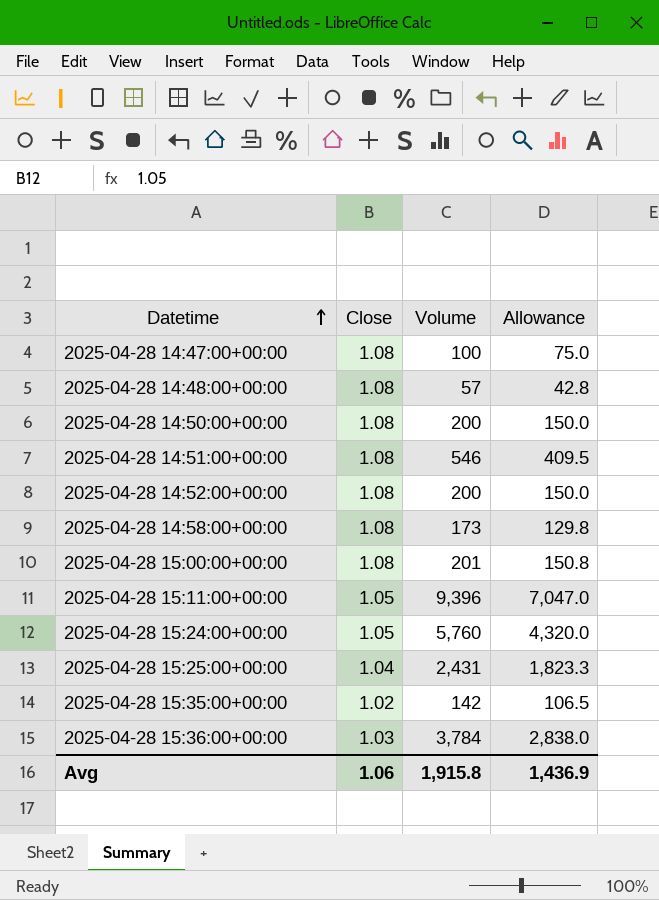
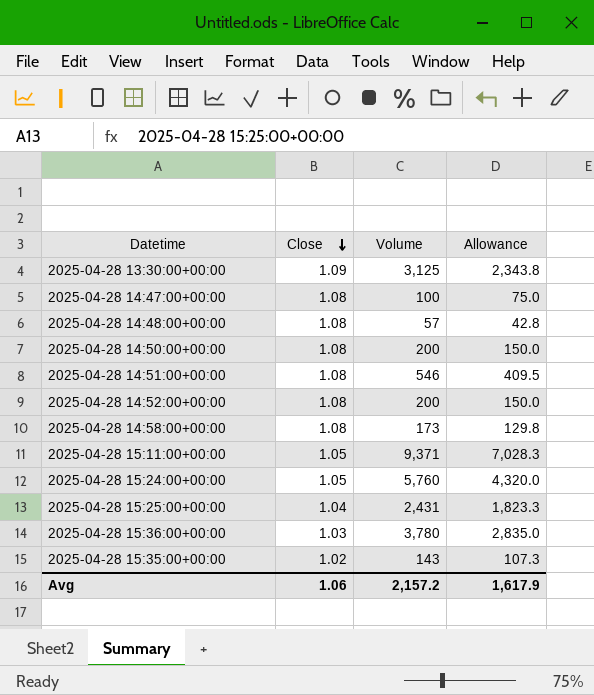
row order: Datetime ascending -> Close descending
row 2025-04-28 15:00:00+00:00: 1.08 | 201 | 150.8 -> none
row 2025-04-28 13:30:00+00:00: none -> 1.09 | 3,125 | 2,343.8
2025-04-28 15:11:00+00:00 | Volume: 9,396 -> 9,371
2025-04-28 15:11:00+00:00 | Allowance: 7,047.0 -> 7,028.3
2025-04-28 15:36:00+00:00 | Volume: 3,784 -> 3,780
2025-04-28 15:36:00+00:00 | Allowance: 2,838.0 -> 2,835.0
2025-04-28 15:35:00+00:00 | Volume: 142 -> 143
2025-04-28 15:35:00+00:00 | Allowance: 106.5 -> 107.3
Avg | Volume: 1,915.8 -> 2,157.2
Avg | Allowance: 1,436.9 -> 1,617.9

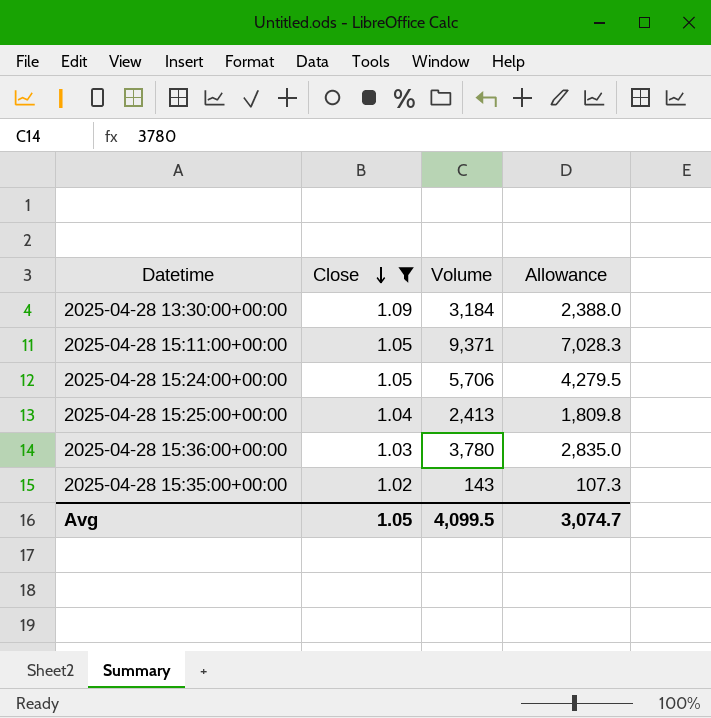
filter: none -> Close != 1.08
2025-04-28 13:30:00+00:00 | Volume: 3,125 -> 3,184
2025-04-28 13:30:00+00:00 | Allowance: 2,343.8 -> 2,388.0
2025-04-28 15:24:00+00:00 | Volume: 5,760 -> 5,706
2025-04-28 15:24:00+00:00 | Allowance: 4,320.0 -> 4,279.5
2025-04-28 15:25:00+00:00 | Volume: 2,431 -> 2,413
2025-04-28 15:25:00+00:00 | Allowance: 1,823.3 -> 1,809.8
Avg | Close: 1.06 -> 1.05
Avg | Volume: 2,157.2 -> 4,099.5
Avg | Allowance: 1,617.9 -> 3,074.7

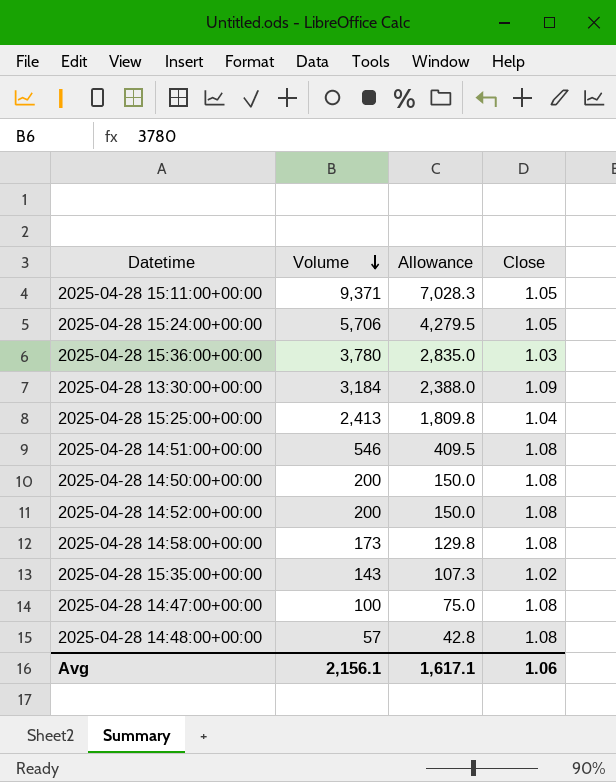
filter: Close != 1.08 -> none
row order: Close descending -> Volume descending
column Close | position: 2 -> 4
Avg | Volume: 4,099.5 -> 2,156.1
Avg | Allowance: 3,074.7 -> 1,617.1
Avg | Close: 1.05 -> 1.06

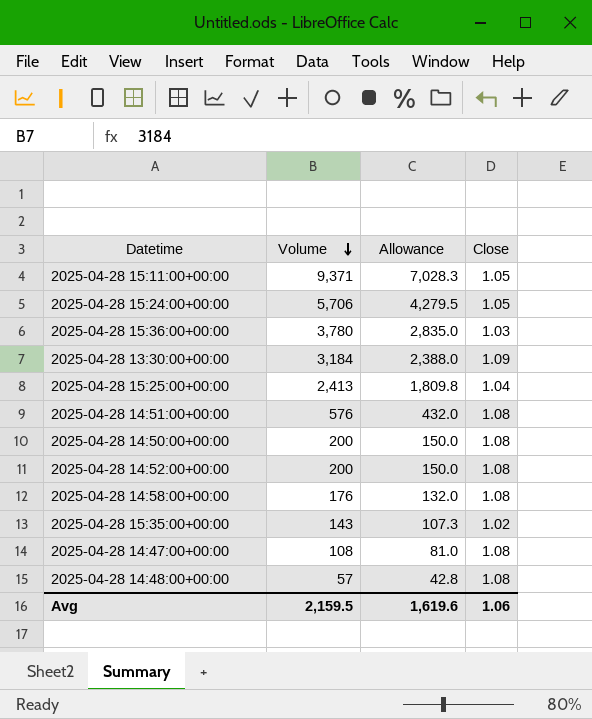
2025-04-28 14:51:00+00:00 | Volume: 546 -> 576
2025-04-28 14:51:00+00:00 | Allowance: 409.5 -> 432.0
2025-04-28 14:58:00+00:00 | Volume: 173 -> 176
2025-04-28 14:58:00+00:00 | Allowance: 129.8 -> 132.0
2025-04-28 14:47:00+00:00 | Volume: 100 -> 108
2025-04-28 14:47:00+00:00 | Allowance: 75.0 -> 81.0
Avg | Volume: 2,156.1 -> 2,159.5
Avg | Allowance: 1,617.1 -> 1,619.6

